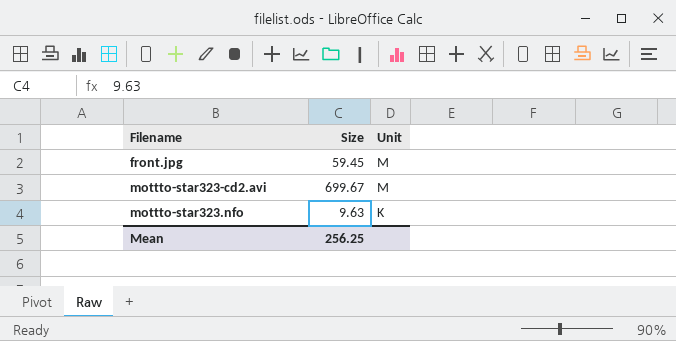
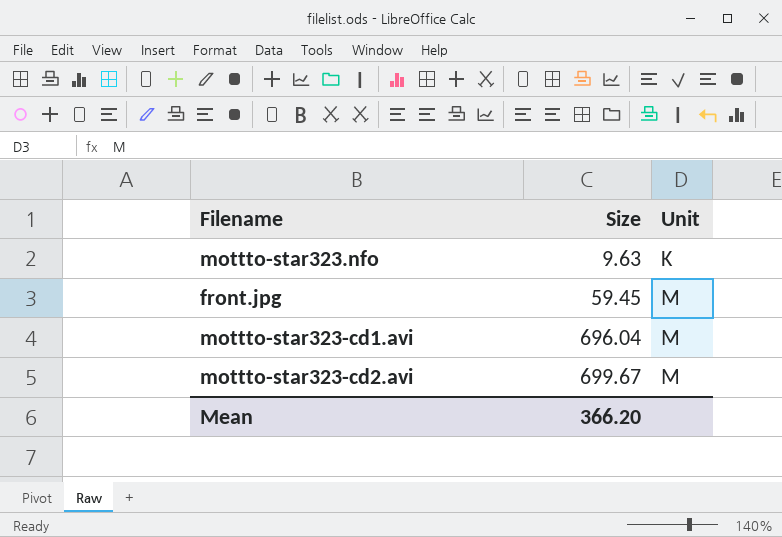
row order: Filename ascending -> Size ascending
row mottto-star323-cd1.avi: none -> 696.04 | M
Mean | Size: 256.25 -> 366.20

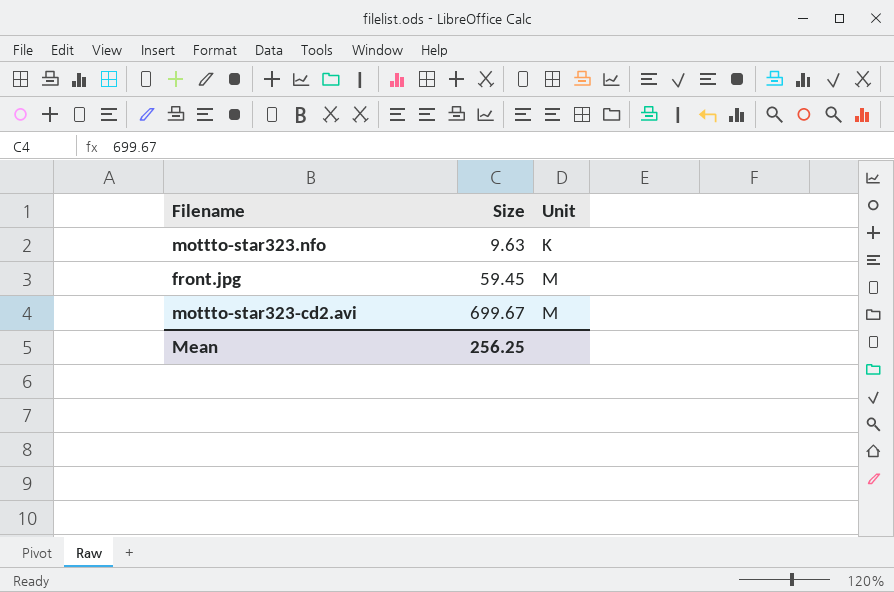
row mottto-star323-cd1.avi: 696.04 | M -> none
Mean | Size: 366.20 -> 256.25

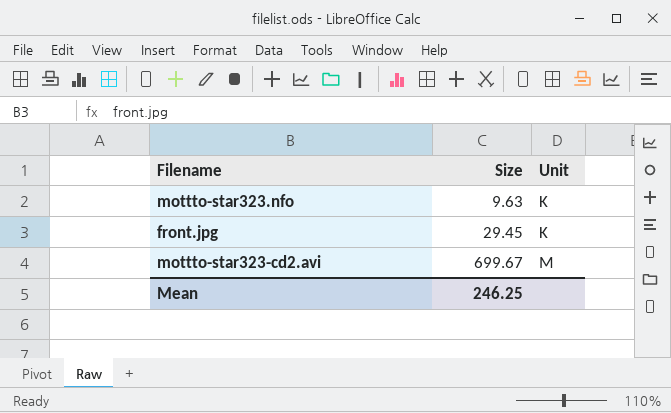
front.jpg | Size: 59.45 -> 29.45
front.jpg | Unit: M -> K
Mean | Size: 256.25 -> 246.25

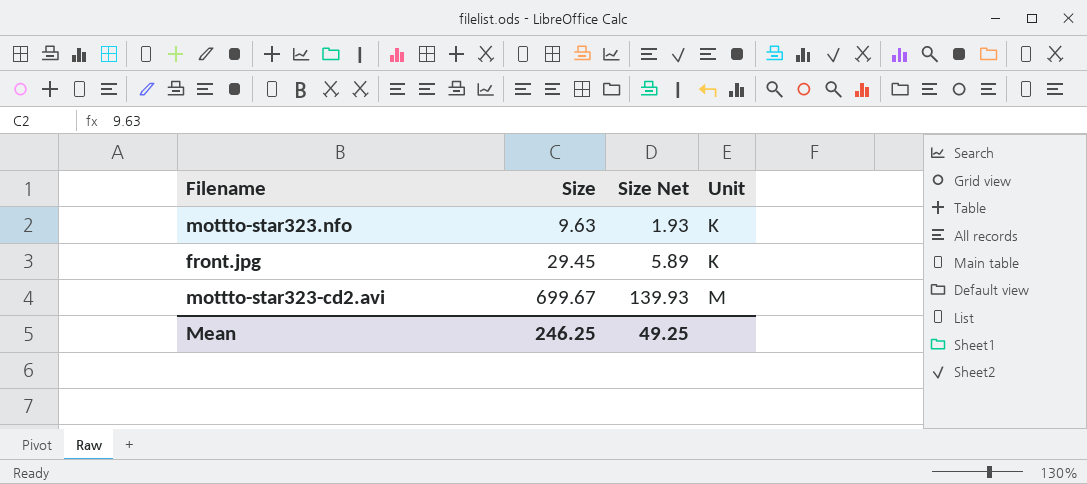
column Size Net | formula: none -> [Size] * 0.2

